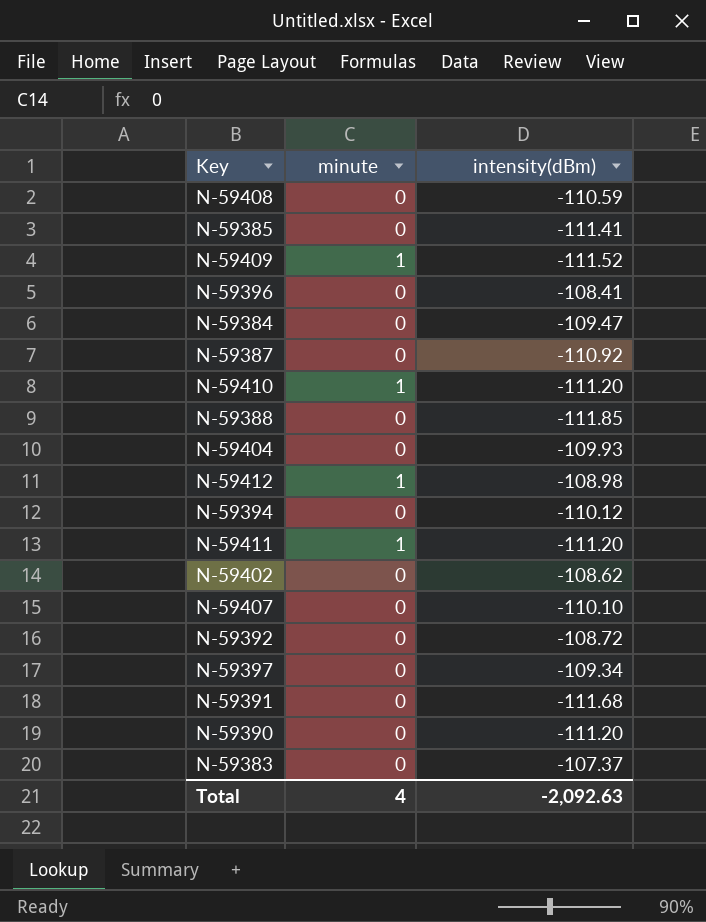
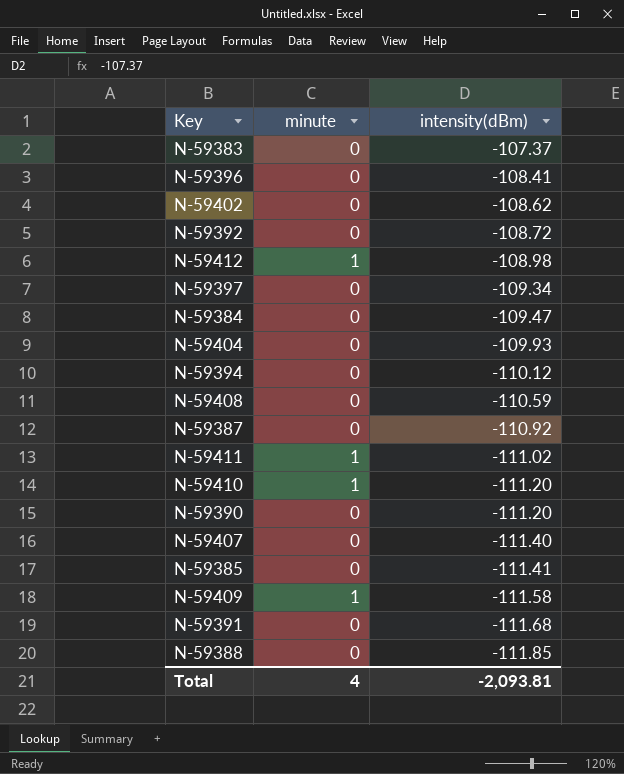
row order: none -> intensity(dBm) descending
N-59411 | intensity(dBm): -111.20 -> -111.02
N-59407 | intensity(dBm): -110.10 -> -111.40
N-59409 | intensity(dBm): -111.52 -> -111.58
Total | intensity(dBm): -2,092.63 -> -2,093.81

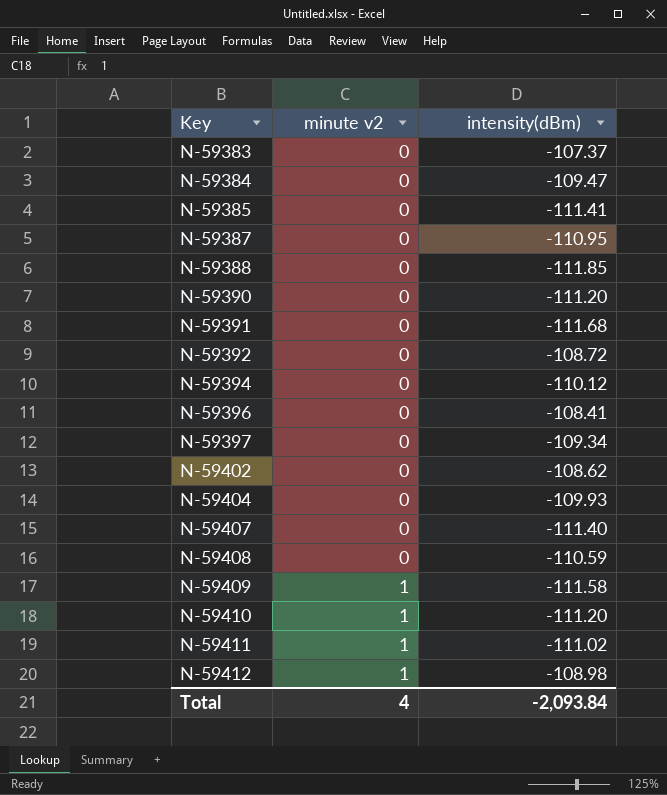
row order: intensity(dBm) descending -> Key ascending
column name: minute -> minute v2
N-59387 | intensity(dBm): -110.92 -> -110.95
Total | intensity(dBm): -2,093.81 -> -2,093.84

